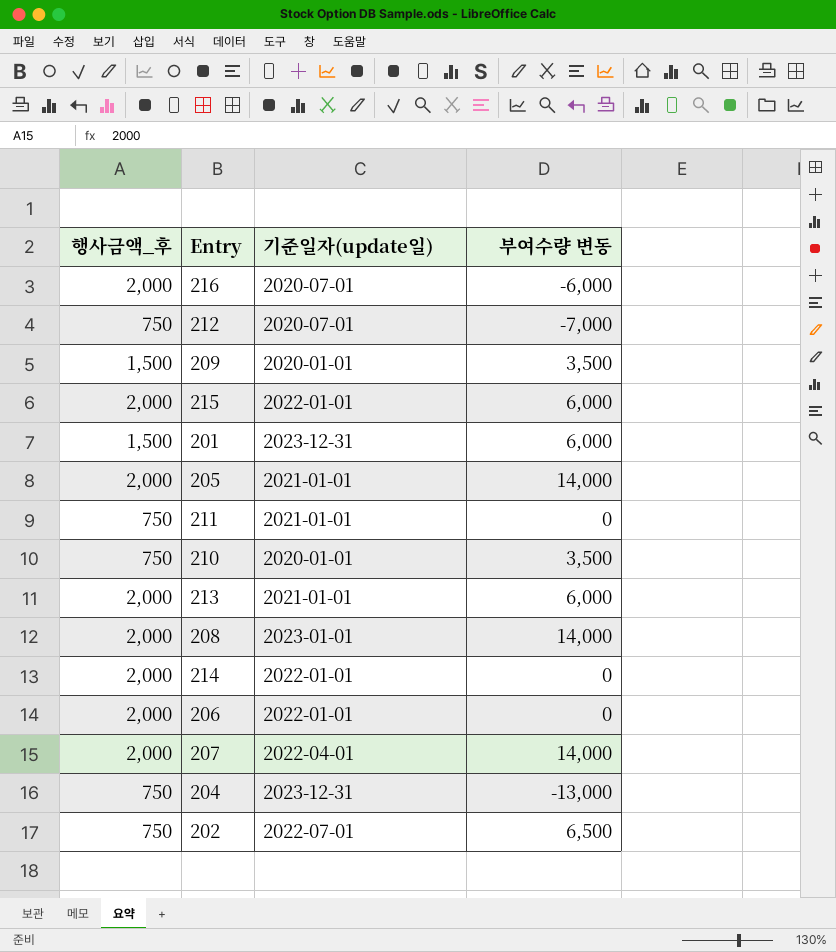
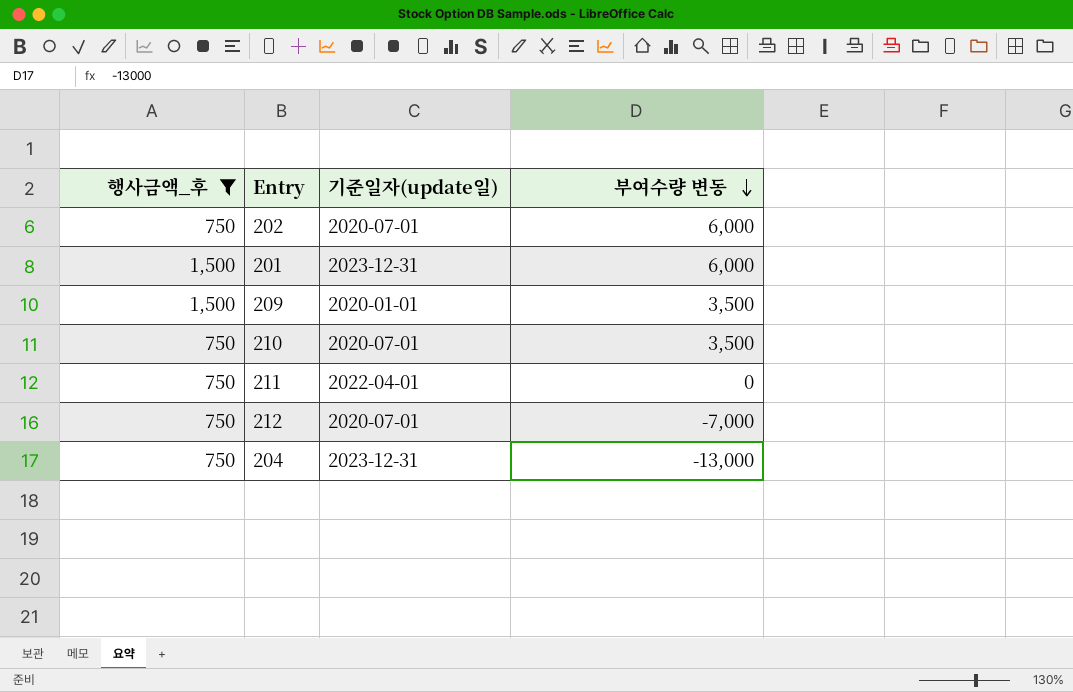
filter: none -> 행사금액_후 != 2,000
row order: none -> 부여수량 변동 descending
202 | 기준일자(update일): 2022-07-01 -> 2020-07-01
202 | 부여수량 변동: 6,500 -> 6,000
210 | 기준일자(update일): 2020-01-01 -> 2020-07-01
211 | 기준일자(update일): 2021-01-01 -> 2022-04-01

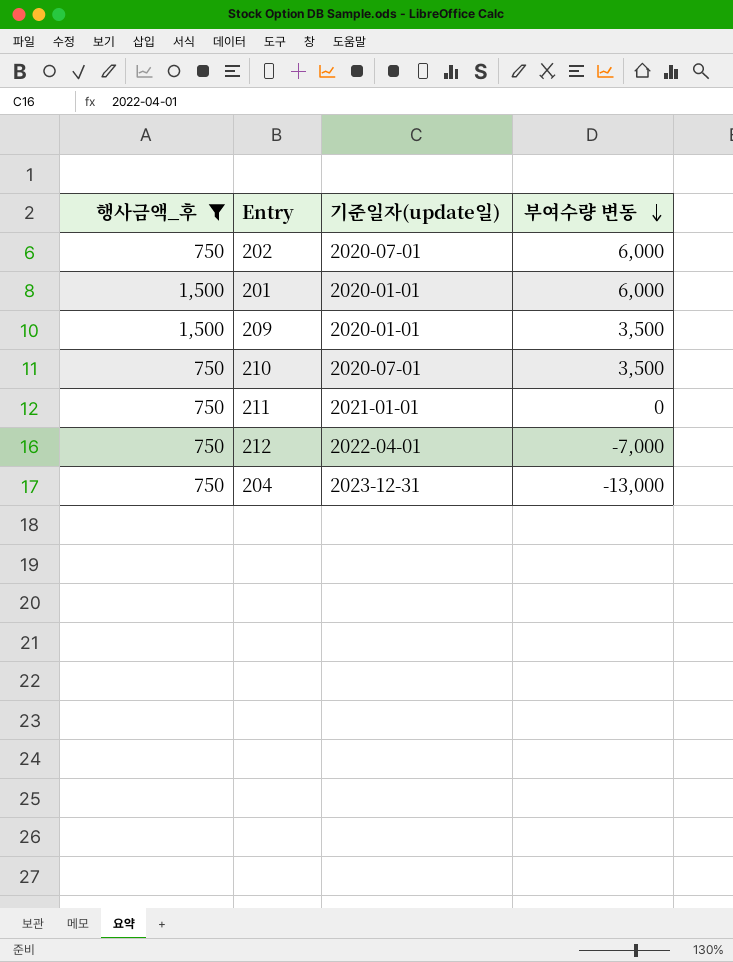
201 | 기준일자(update일): 2023-12-31 -> 2020-01-01
211 | 기준일자(update일): 2022-04-01 -> 2021-01-01
212 | 기준일자(update일): 2020-07-01 -> 2022-04-01

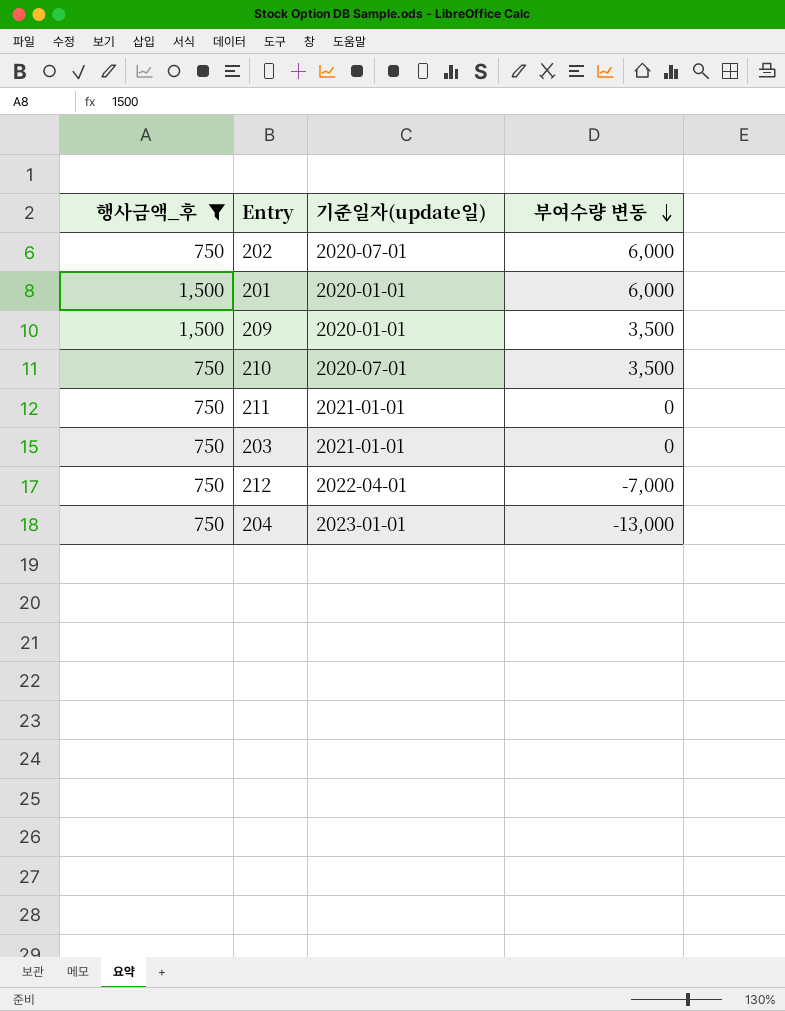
row 203: none -> 750 | 2021-01-01 | 0
204 | 기준일자(update일): 2023-12-31 -> 2023-01-01

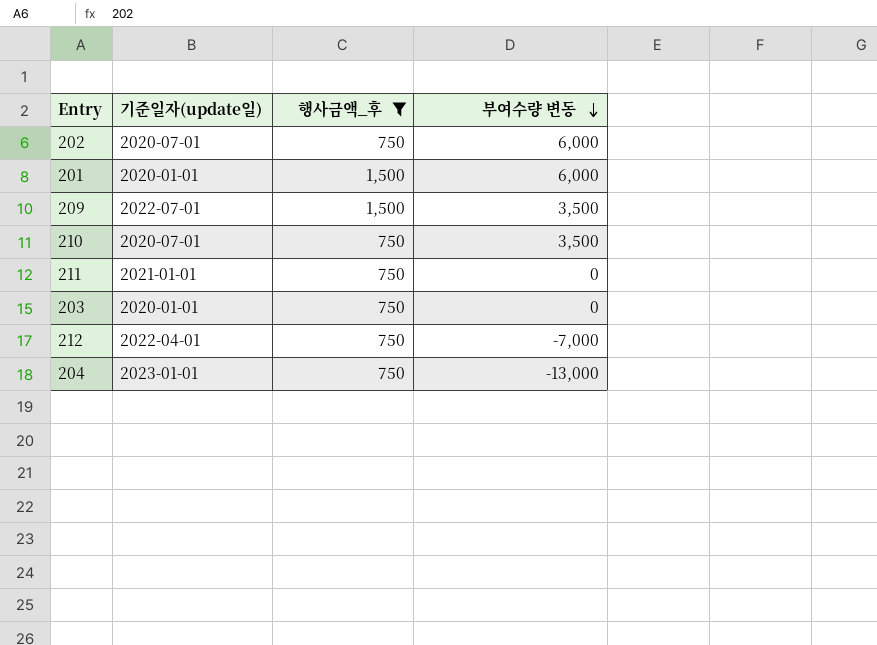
column 행사금액_후 | position: 1 -> 3
209 | 기준일자(update일): 2020-01-01 -> 2022-07-01
203 | 기준일자(update일): 2021-01-01 -> 2020-01-01

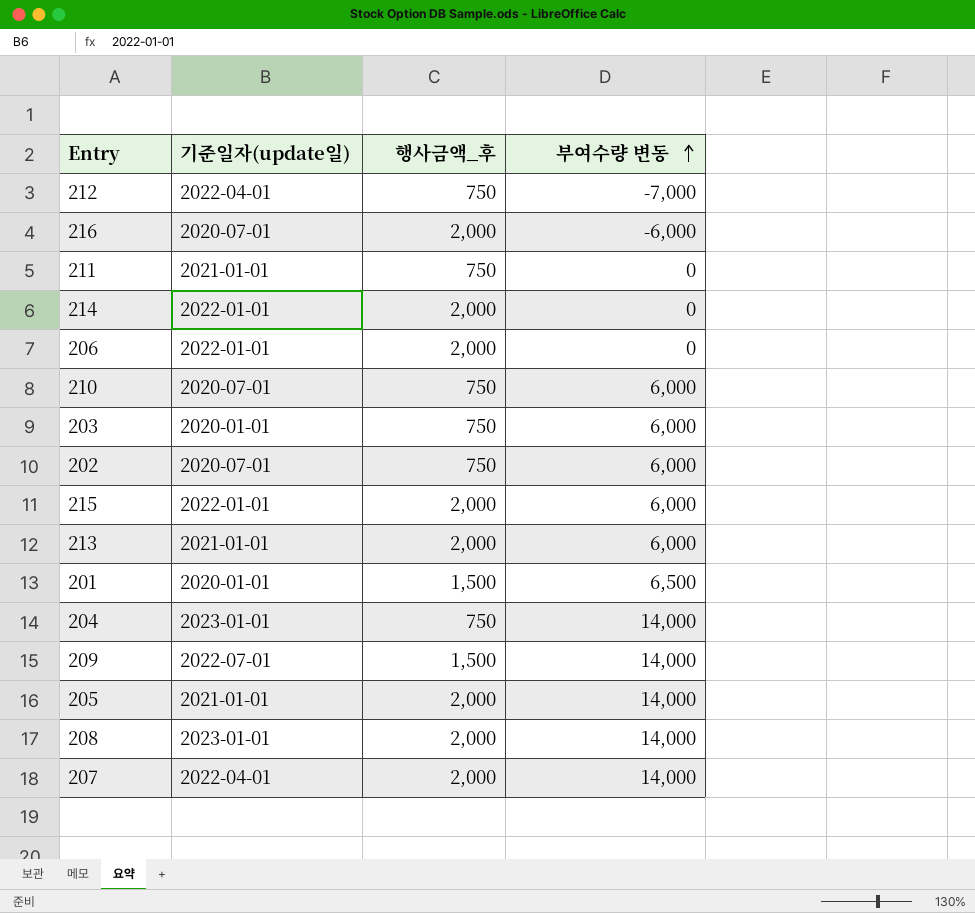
filter: 행사금액_후 != 2,000 -> none
row order: 부여수량 변동 descending -> 부여수량 변동 ascending
210 | 부여수량 변동: 3,500 -> 6,000
203 | 부여수량 변동: 0 -> 6,000
201 | 부여수량 변동: 6,000 -> 6,500
204 | 부여수량 변동: -13,000 -> 14,000
209 | 부여수량 변동: 3,500 -> 14,000

